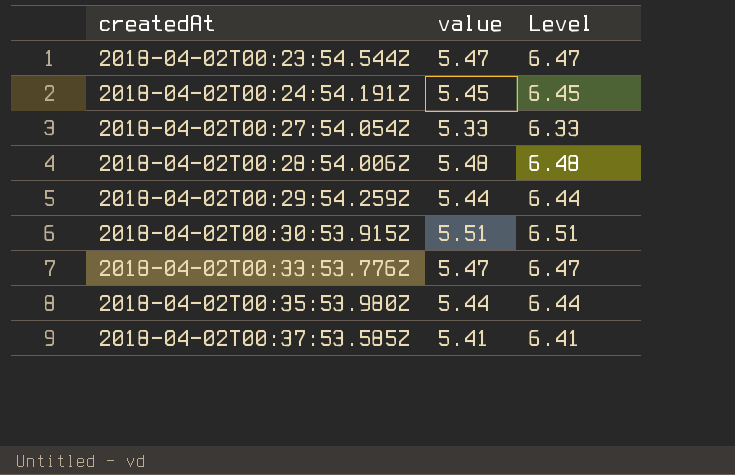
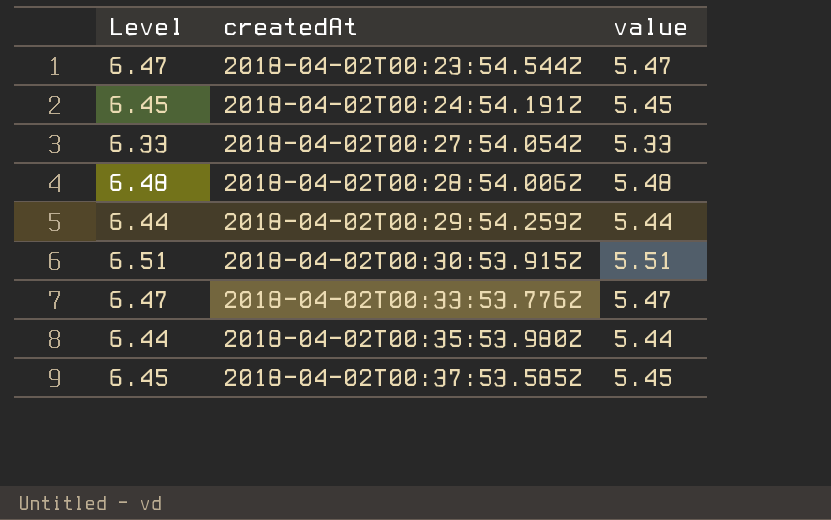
column Level | position: 3 -> 1
2018-04-02T00:37:53.585Z | Level: 6.41 -> 6.45
2018-04-02T00:37:53.585Z | value: 5.41 -> 5.45

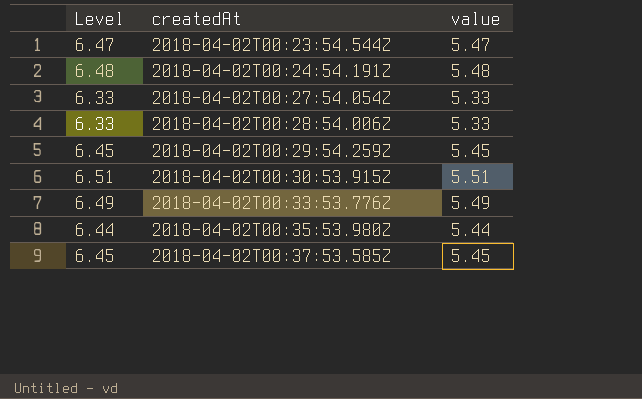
2018-04-02T00:24:54.191Z | Level: 6.45 -> 6.48
2018-04-02T00:24:54.191Z | value: 5.45 -> 5.48
2018-04-02T00:28:54.006Z | Level: 6.48 -> 6.33
2018-04-02T00:28:54.006Z | value: 5.48 -> 5.33
2018-04-02T00:29:54.259Z | Level: 6.44 -> 6.45
2018-04-02T00:29:54.259Z | value: 5.44 -> 5.45
2018-04-02T00:33:53.776Z | Level: 6.47 -> 6.49
2018-04-02T00:33:53.776Z | value: 5.47 -> 5.49

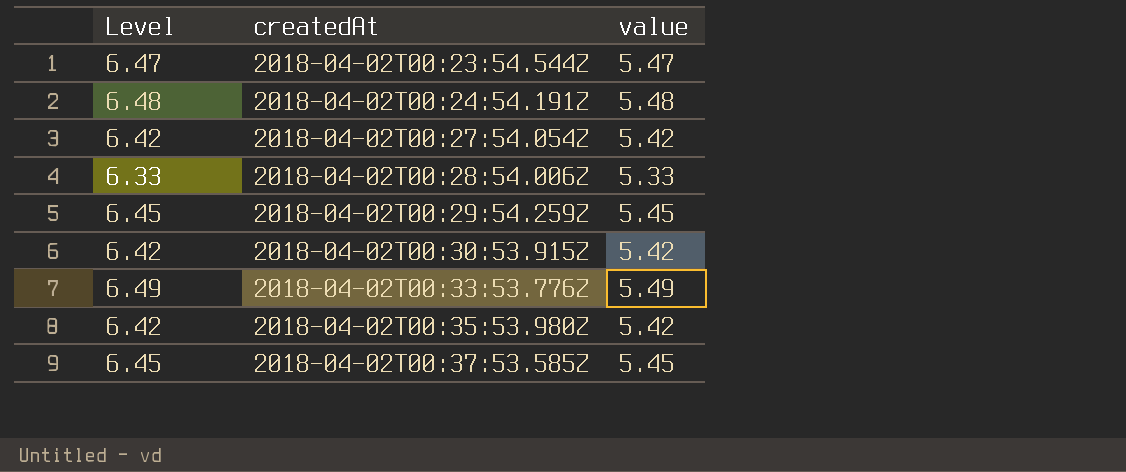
2018-04-02T00:27:54.054Z | Level: 6.33 -> 6.42
2018-04-02T00:27:54.054Z | value: 5.33 -> 5.42
2018-04-02T00:30:53.915Z | Level: 6.51 -> 6.42
2018-04-02T00:30:53.915Z | value: 5.51 -> 5.42
2018-04-02T00:35:53.980Z | Level: 6.44 -> 6.42
2018-04-02T00:35:53.980Z | value: 5.44 -> 5.42

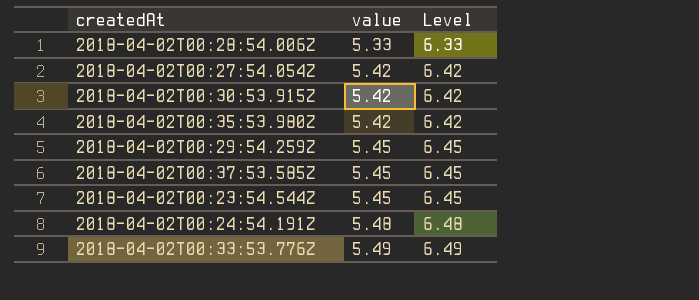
row order: createdAt ascending -> value ascending
column Level | position: 1 -> 3
2018-04-02T00:23:54.544Z | value: 5.47 -> 5.45
2018-04-02T00:23:54.544Z | Level: 6.47 -> 6.45

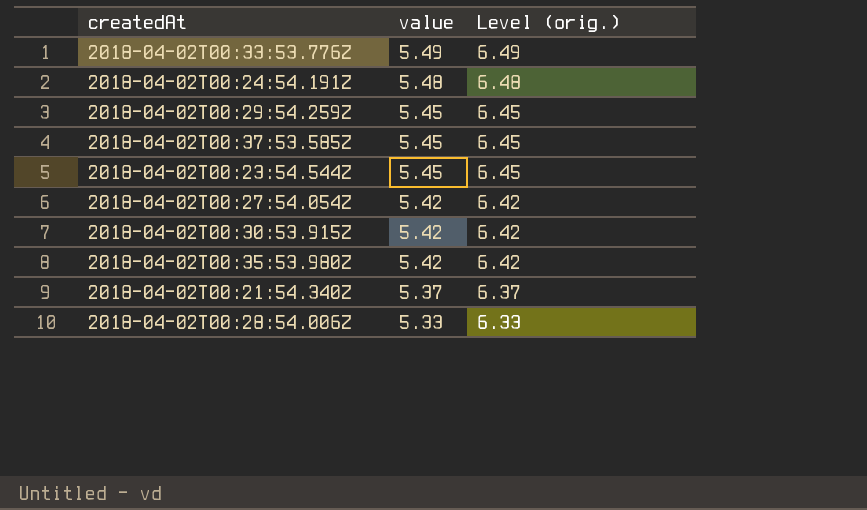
row order: value ascending -> value descending
column name: Level -> Level (orig.)
row 2018-04-02T00:21:54.340Z: none -> 5.37 | 6.37

